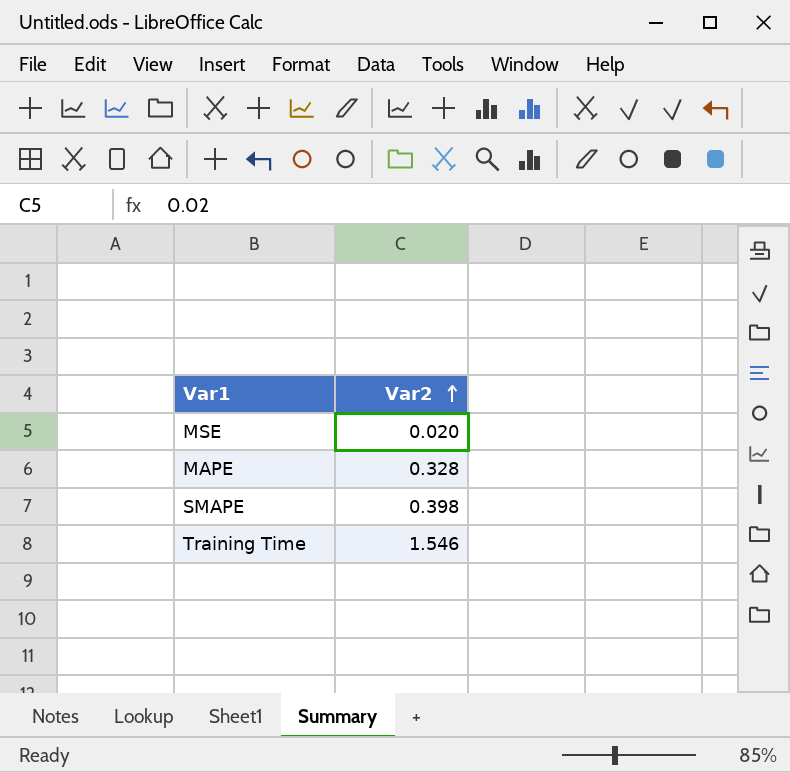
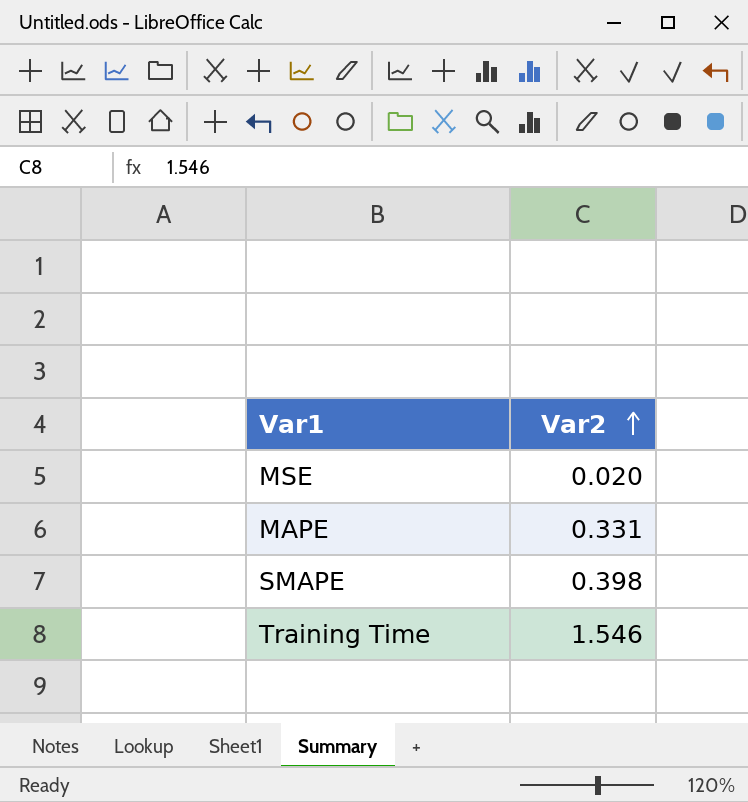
MAPE | Var2: 0.328 -> 0.331

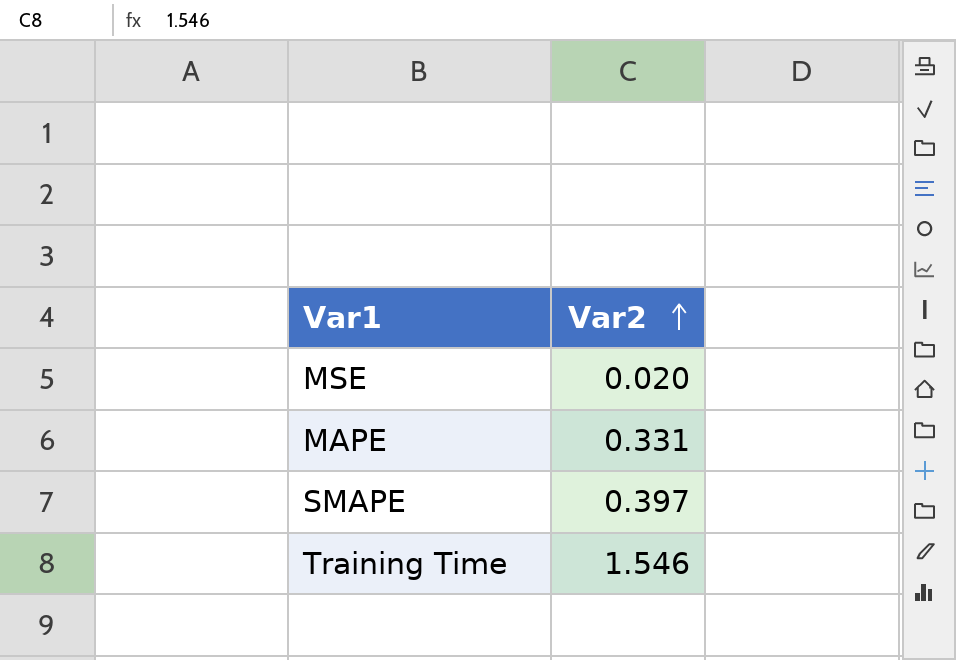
SMAPE | Var2: 0.398 -> 0.397

